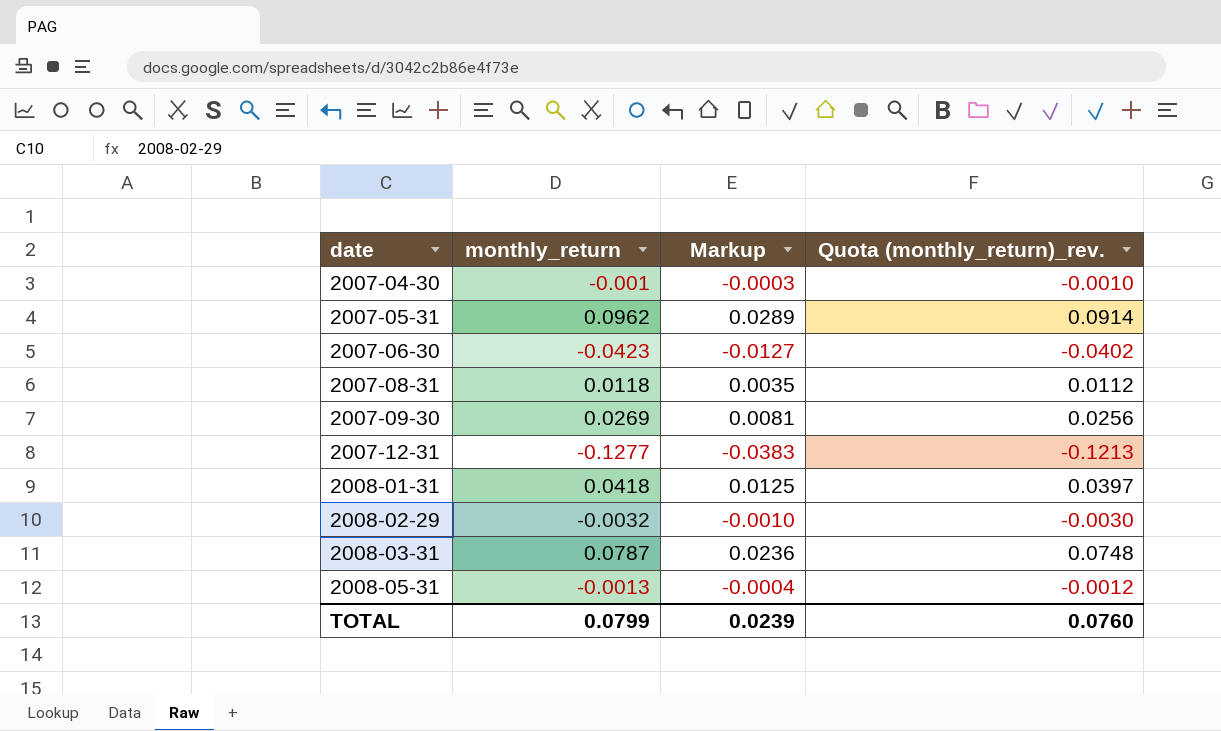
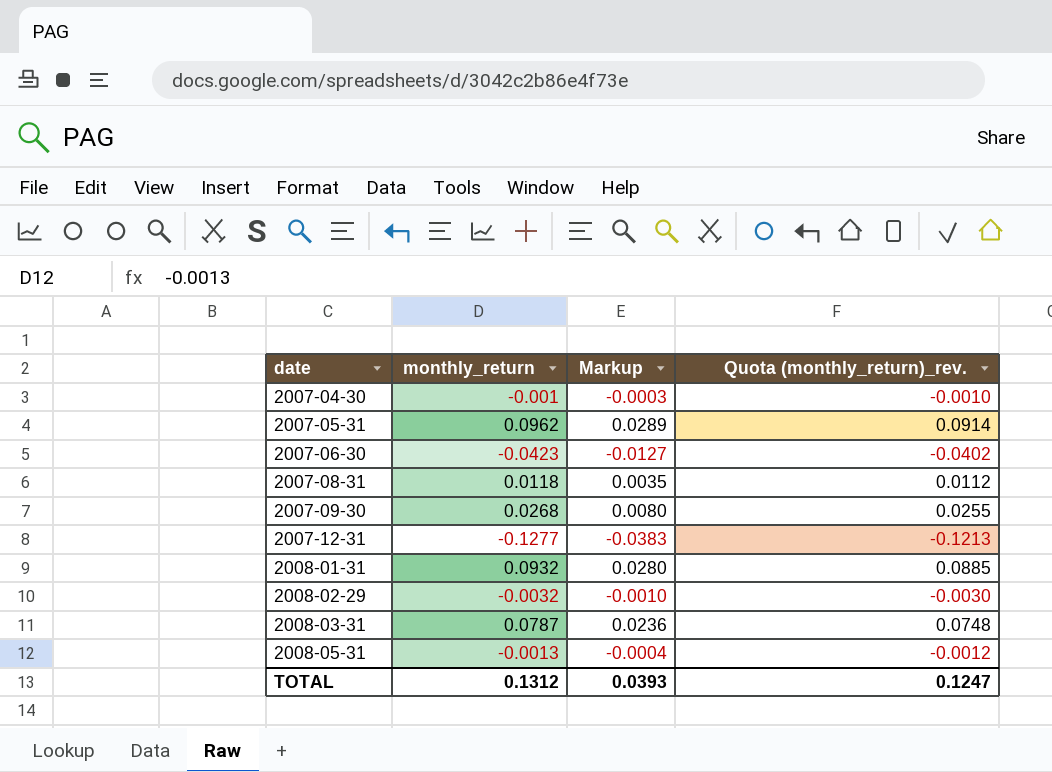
2007-09-30 | monthly_return: 0.0269 -> 0.0268
2007-09-30 | Markup: 0.0081 -> 0.0080
2007-09-30 | Quota (monthly_return)_rev.: 0.0256 -> 0.0255
2008-01-31 | monthly_return: 0.0418 -> 0.0932
2008-01-31 | Markup: 0.0125 -> 0.0280
2008-01-31 | Quota (monthly_return)_rev.: 0.0397 -> 0.0885
TOTAL | monthly_return: 0.0799 -> 0.1312
TOTAL | Markup: 0.0239 -> 0.0393
TOTAL | Quota (monthly_return)_rev.: 0.0760 -> 0.1247

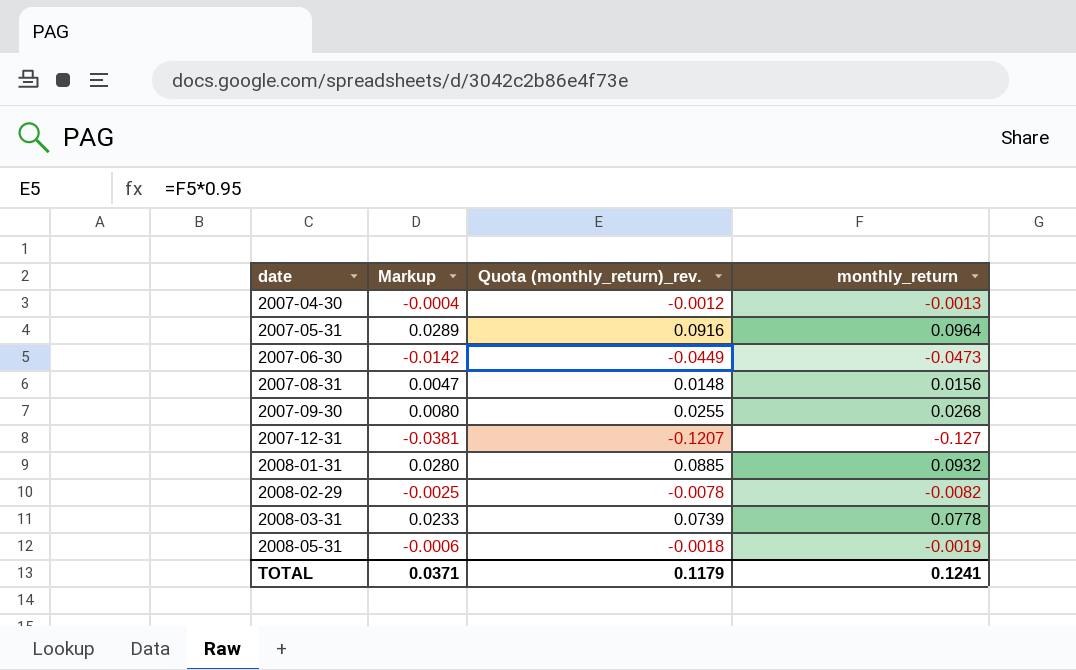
column monthly_return | position: 2 -> 4
2007-04-30 | Markup: -0.0003 -> -0.0004
2007-04-30 | Quota (monthly_return)_rev.: -0.0010 -> -0.0012
2007-04-30 | monthly_return: -0.001 -> -0.0013
2007-05-31 | Quota (monthly_return)_rev.: 0.0914 -> 0.0916
2007-05-31 | monthly_return: 0.0962 -> 0.0964
2007-06-30 | Markup: -0.0127 -> -0.0142
2007-06-30 | Quota (monthly_return)_rev.: -0.0402 -> -0.0449
2007-06-30 | monthly_return: -0.0423 -> -0.0473
2007-08-31 | Markup: 0.0035 -> 0.0047
2007-08-31 | Quota (monthly_return)_rev.: 0.0112 -> 0.0148
2007-08-31 | monthly_return: 0.0118 -> 0.0156
2007-12-31 | Markup: -0.0383 -> -0.0381
2007-12-31 | Quota (monthly_return)_rev.: -0.1213 -> -0.1207
2007-12-31 | monthly_return: -0.1277 -> -0.127
2008-02-29 | Markup: -0.0010 -> -0.0025
2008-02-29 | Quota (monthly_return)_rev.: -0.0030 -> -0.0078
2008-02-29 | monthly_return: -0.0032 -> -0.0082
2008-03-31 | Markup: 0.0236 -> 0.0233
2008-03-31 | Quota (monthly_return)_rev.: 0.0748 -> 0.0739
2008-03-31 | monthly_return: 0.0787 -> 0.0778
2008-05-31 | Markup: -0.0004 -> -0.0006
2008-05-31 | Quota (monthly_return)_rev.: -0.0012 -> -0.0018
2008-05-31 | monthly_return: -0.0013 -> -0.0019
TOTAL | Markup: 0.0393 -> 0.0371
TOTAL | Quota (monthly_return)_rev.: 0.1247 -> 0.1179
TOTAL | monthly_return: 0.1312 -> 0.1241

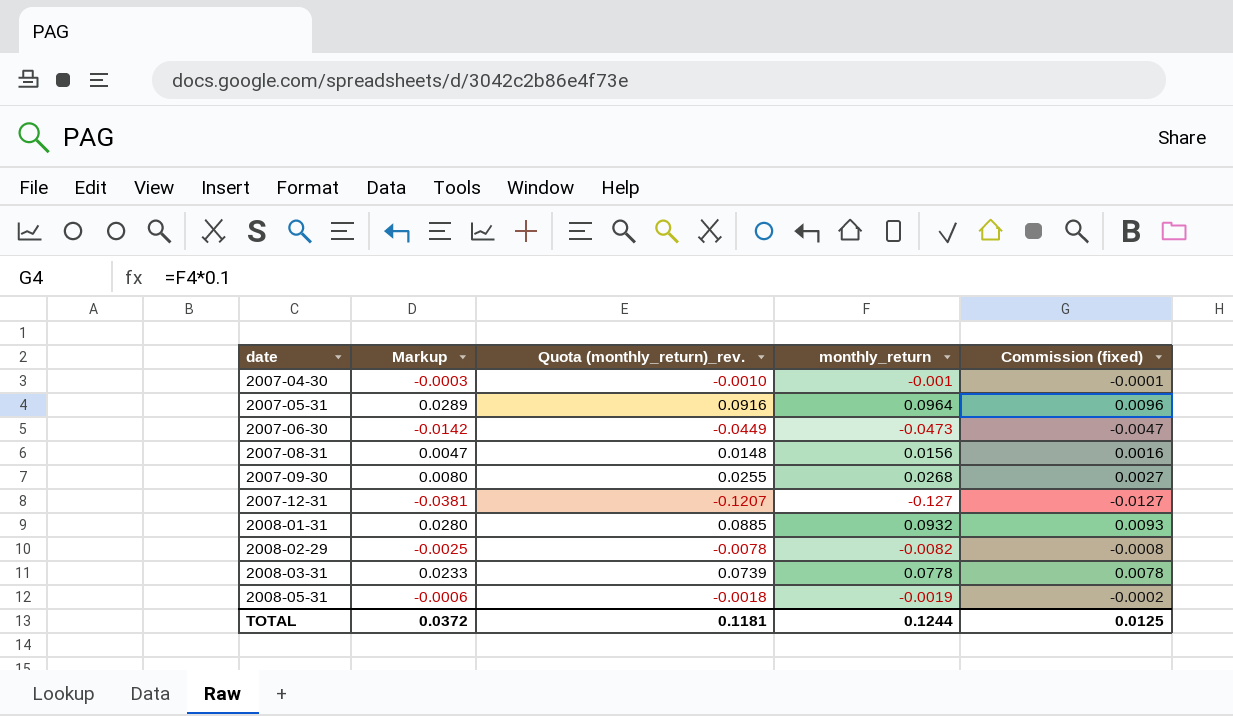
column Commission (fixed) | formula: none -> [monthly_return] * 0.1
2007-04-30 | Markup: -0.0004 -> -0.0003
2007-04-30 | Quota (monthly_return)_rev.: -0.0012 -> -0.0010
2007-04-30 | monthly_return: -0.0013 -> -0.001
TOTAL | Markup: 0.0371 -> 0.0372
TOTAL | Quota (monthly_return)_rev.: 0.1179 -> 0.1181
TOTAL | monthly_return: 0.1241 -> 0.1244

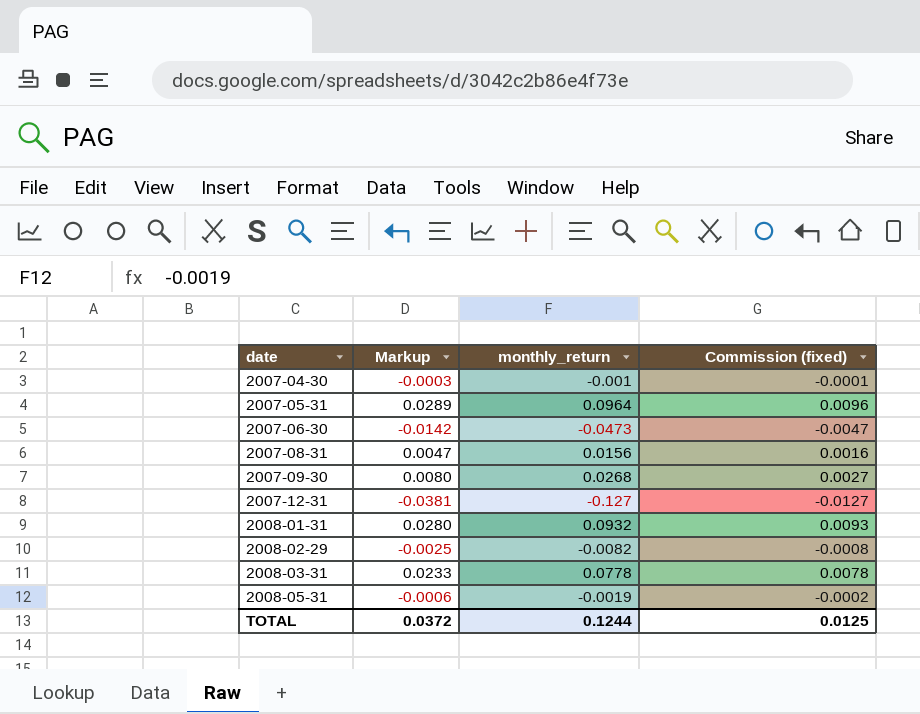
column Quota (monthly_return)_rev. | formula: [monthly_return] * 0.95 -> none

